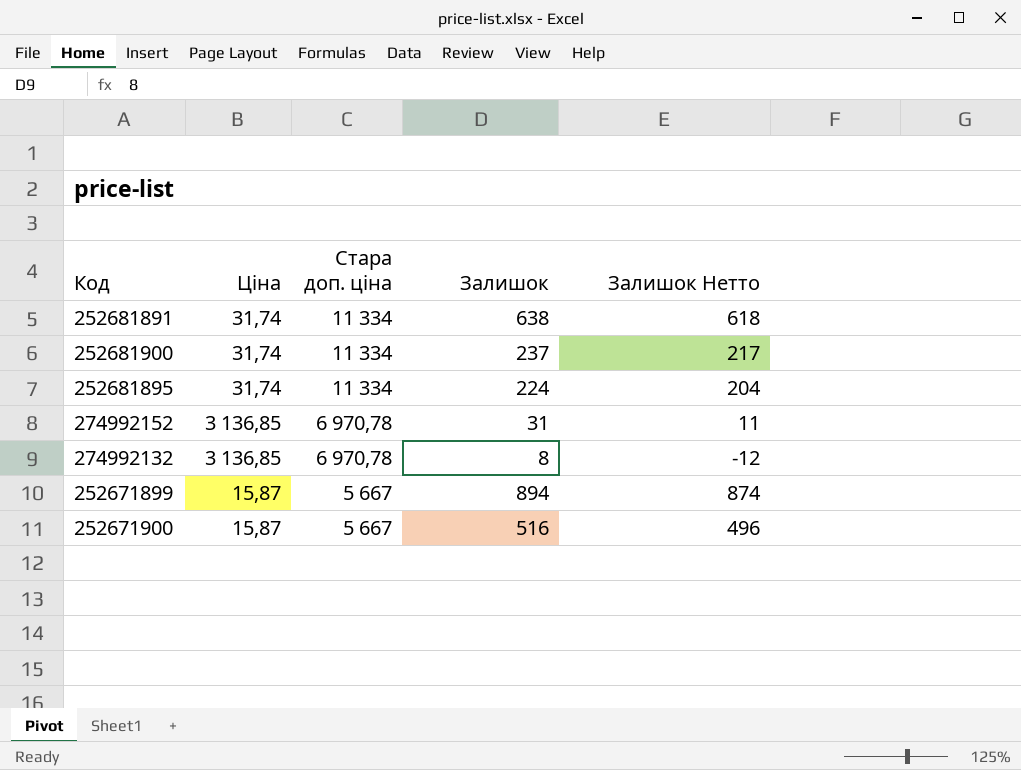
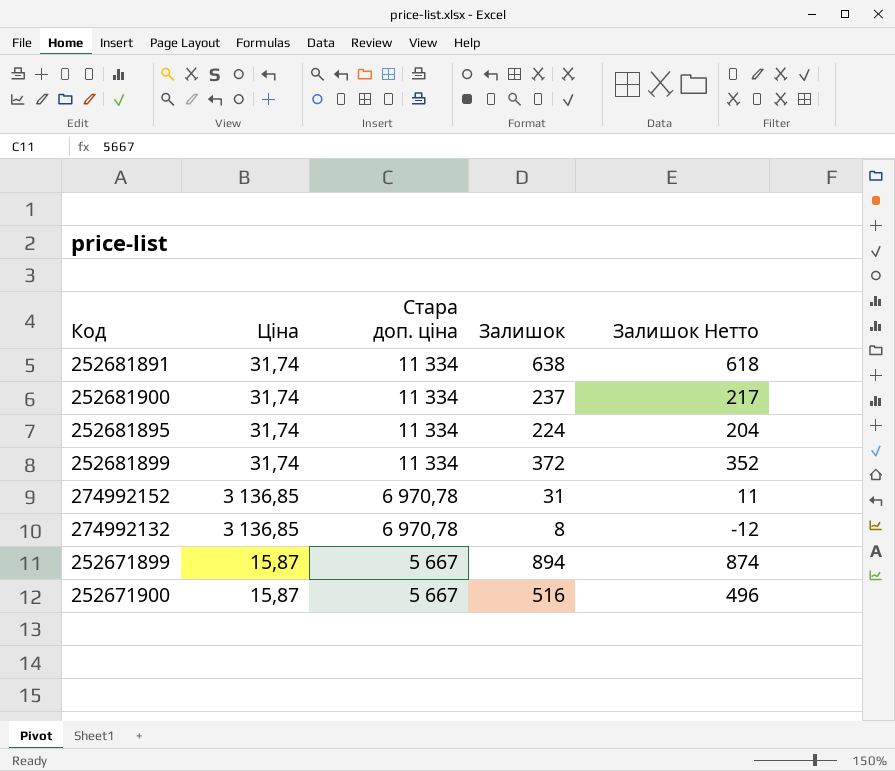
row 252681899: none -> 31,74 | 11 334 | 372 | 352

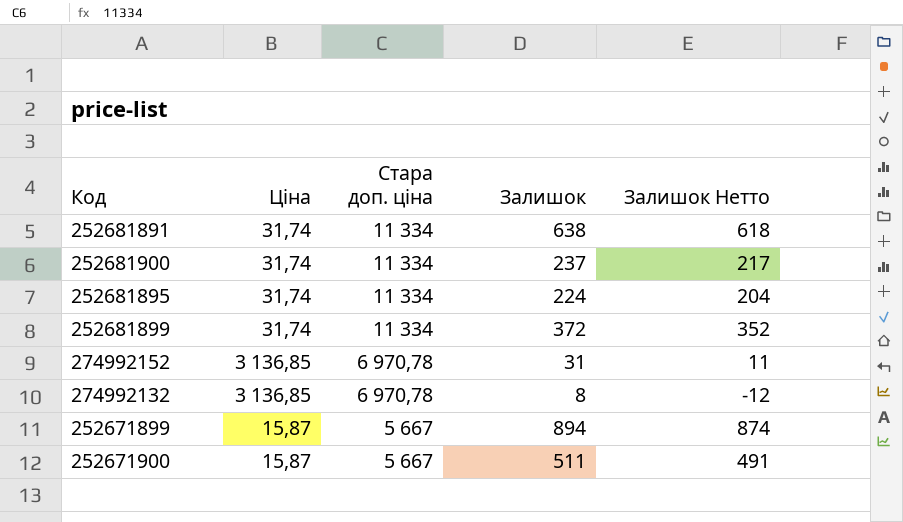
252671900 | Залишок: 516 -> 511
252671900 | Залишок Нетто: 496 -> 491

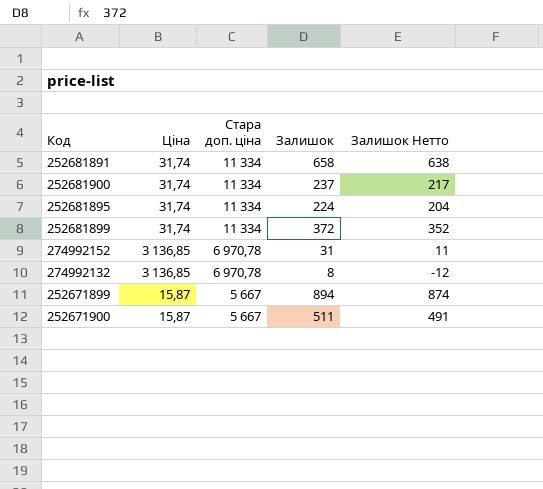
252681891 | Залишок: 638 -> 658
252681891 | Залишок Нетто: 618 -> 638

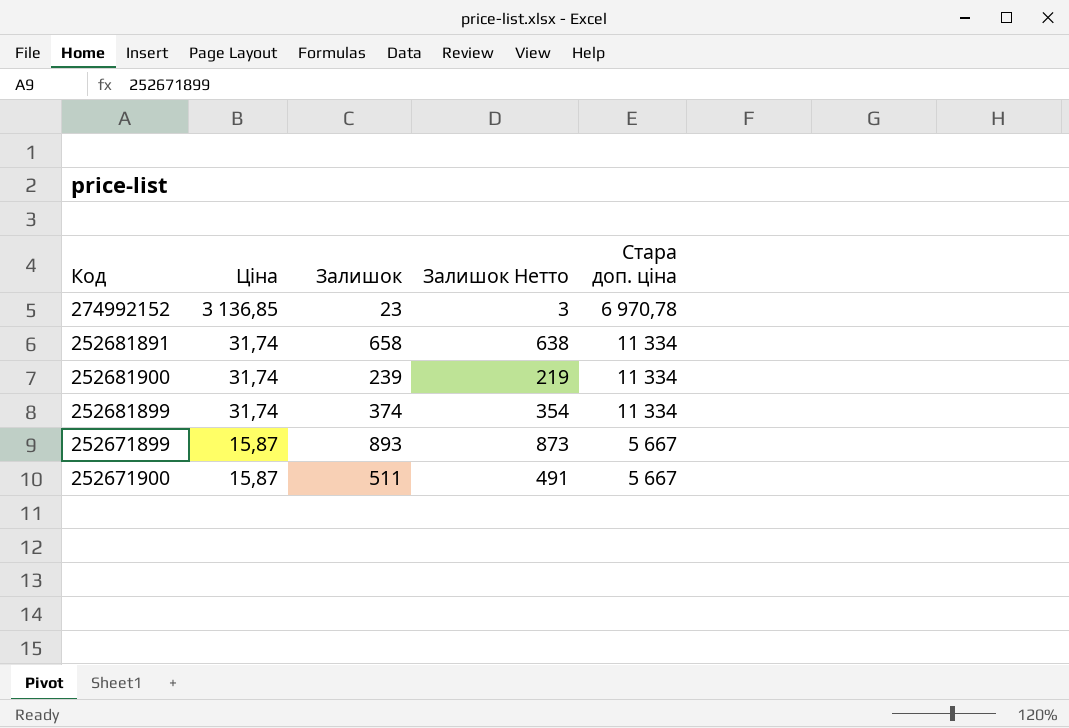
row order: Стара доп. ціна descending -> Ціна descending
column Стара доп. ціна | position: 3 -> 5
row 252681895: 31,74 | 11 334 | 224 | 204 -> none
row 274992132: 3 136,85 | 6 970,78 | 8 | -12 -> none
274992152 | Залишок: 31 -> 23
274992152 | Залишок Нетто: 11 -> 3
252681900 | Залишок: 237 -> 239
252681900 | Залишок Нетто: 217 -> 219
252681899 | Залишок: 372 -> 374
252681899 | Залишок Нетто: 352 -> 354
252671899 | Залишок: 894 -> 893
252671899 | Залишок Нетто: 874 -> 873

